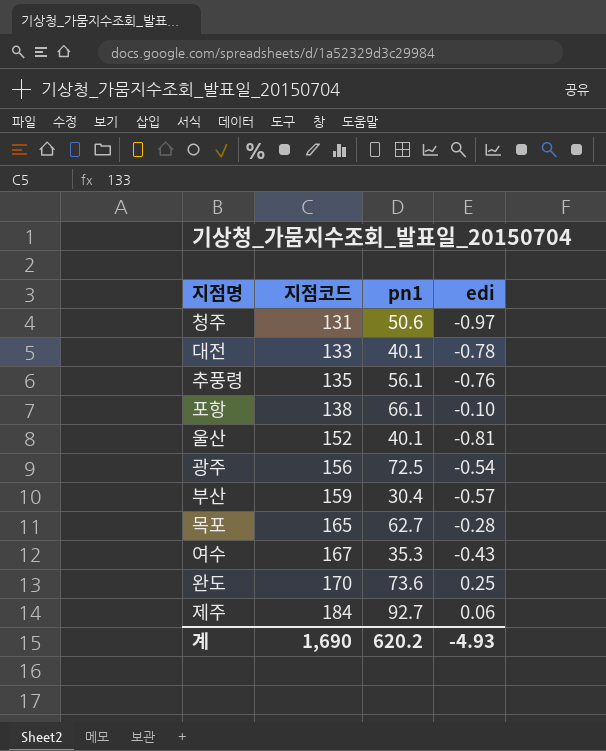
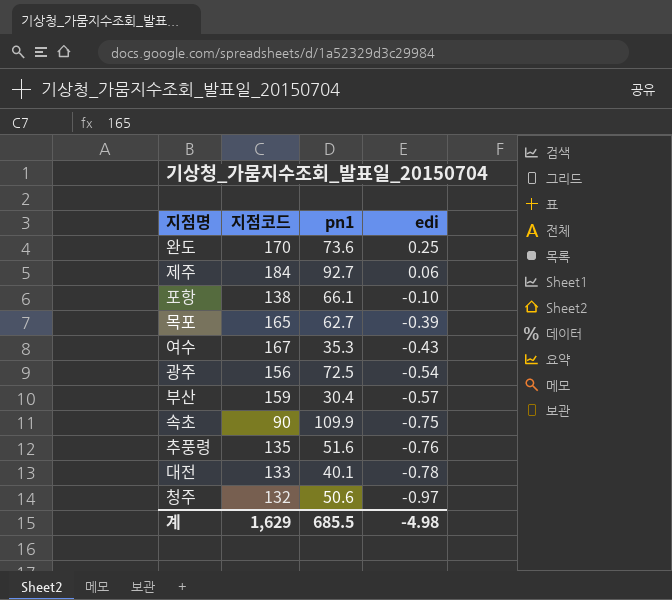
row order: 지점코드 ascending -> edi descending
row 울산: 152 | 40.1 | -0.81 -> none
목포 | edi: -0.28 -> -0.39
row 속초: none -> 90 | 109.9 | -0.75
추풍령 | pn1: 56.1 -> 51.6
청주 | 지점코드: 131 -> 132
계 | 지점코드: 1,690 -> 1,629
계 | pn1: 620.2 -> 685.5
계 | edi: -4.93 -> -4.98

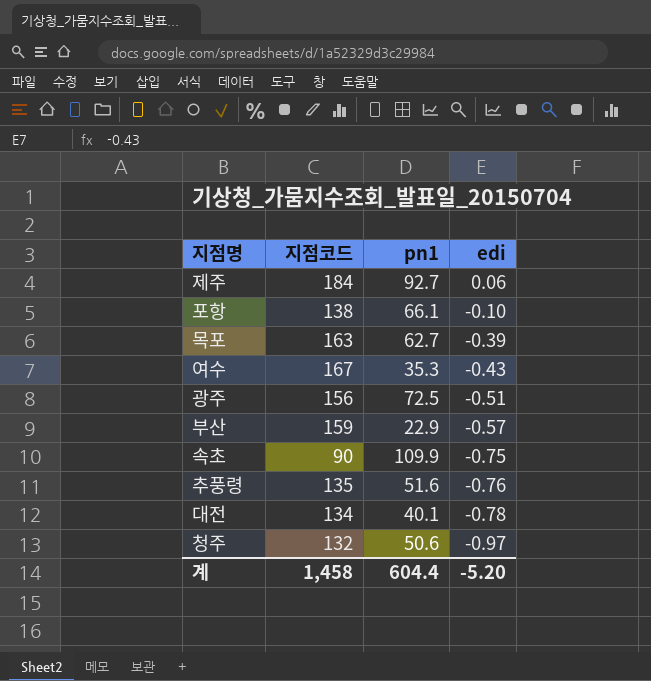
row 완도: 170 | 73.6 | 0.25 -> none
목포 | 지점코드: 165 -> 163
광주 | edi: -0.54 -> -0.51
부산 | pn1: 30.4 -> 22.9
대전 | 지점코드: 133 -> 134
계 | 지점코드: 1,629 -> 1,458
계 | pn1: 685.5 -> 604.4
계 | edi: -4.98 -> -5.20

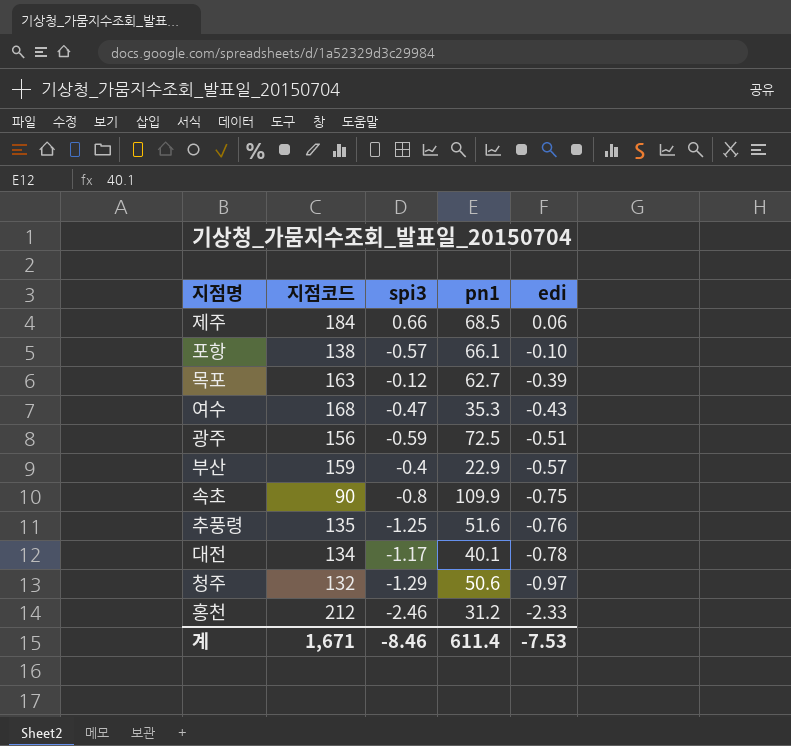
column spi3 | position: none -> 3
제주 | pn1: 92.7 -> 68.5
여수 | 지점코드: 167 -> 168
row 홍천: none -> 212 | -2.46 | 31.2 | -2.33
계 | 지점코드: 1,458 -> 1,671
계 | pn1: 604.4 -> 611.4
계 | edi: -5.20 -> -7.53

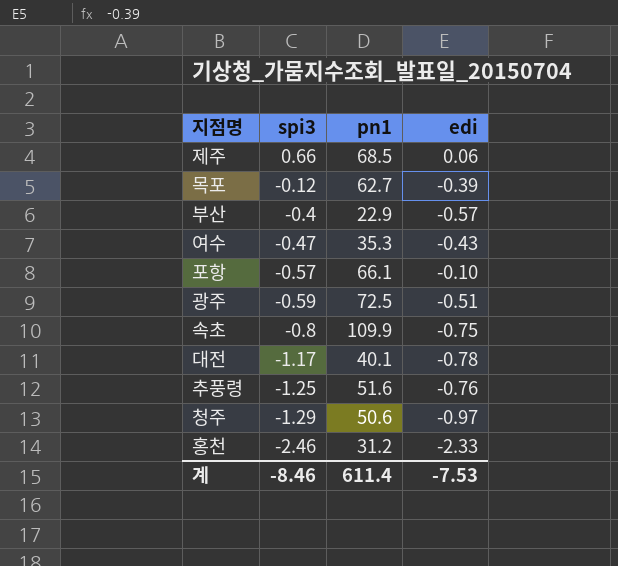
row order: edi descending -> spi3 descending
column 지점코드 | position: 2 -> none

